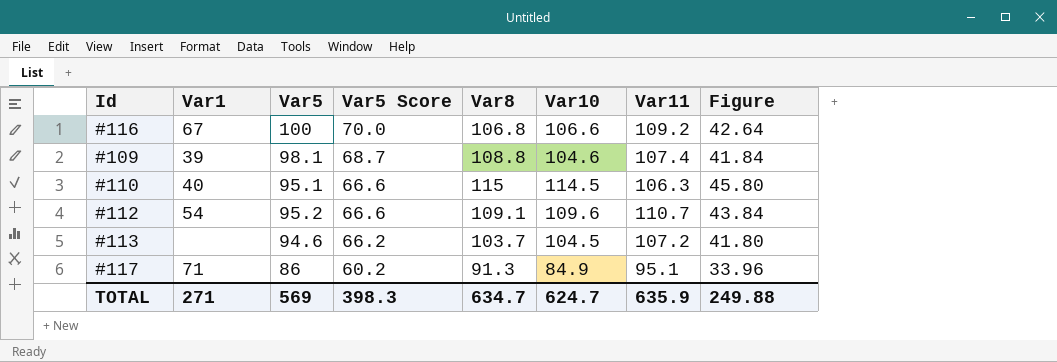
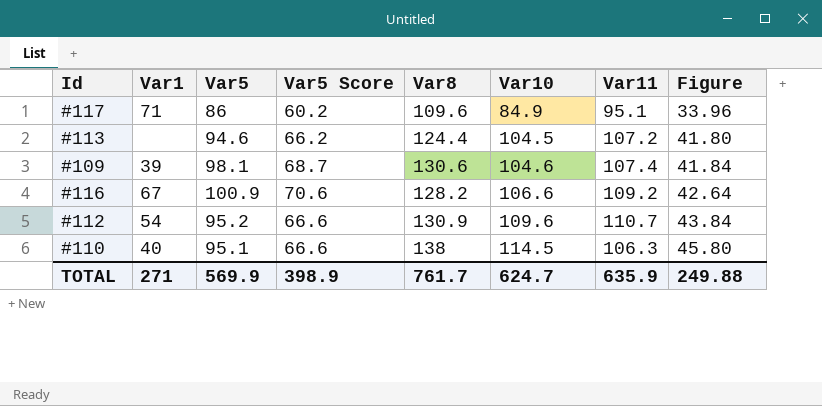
row order: Var5 Score descending -> Var10 ascending
#117 | Var8: 91.3 -> 109.6
#113 | Var8: 103.7 -> 124.4
#109 | Var8: 108.8 -> 130.6
#116 | Var5: 100 -> 100.9
#116 | Var5 Score: 70.0 -> 70.6
#116 | Var8: 106.8 -> 128.2
#112 | Var8: 109.1 -> 130.9
#110 | Var8: 115 -> 138
TOTAL | Var5: 569 -> 569.9
TOTAL | Var5 Score: 398.3 -> 398.9
TOTAL | Var8: 634.7 -> 761.7

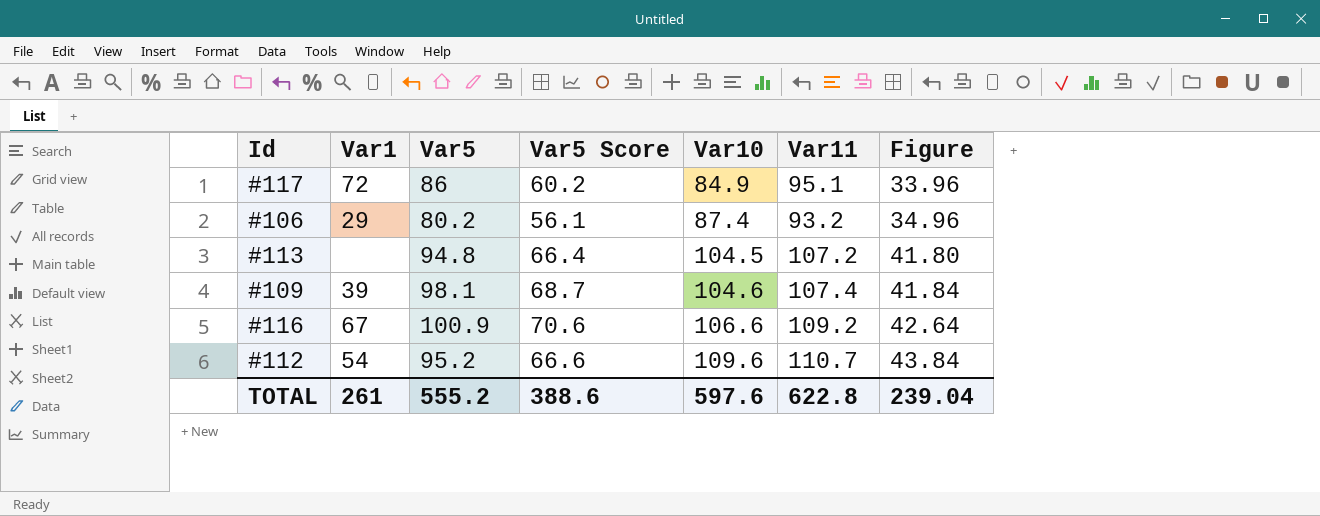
column Var8 | position: 5 -> none
row #110: 40 | 95.1 | 66.6 | 138 | 114.5 | 106.3 | 45.80 -> none
#117 | Var1: 71 -> 72
row #106: none -> 29 | 80.2 | 56.1 | 87.4 | 93.2 | 34.96
#113 | Var5: 94.6 -> 94.8
#113 | Var5 Score: 66.2 -> 66.4
TOTAL | Var1: 271 -> 261
TOTAL | Var5: 569.9 -> 555.2
TOTAL | Var5 Score: 398.9 -> 388.6
TOTAL | Var10: 624.7 -> 597.6
TOTAL | Var11: 635.9 -> 622.8
TOTAL | Figure: 249.88 -> 239.04

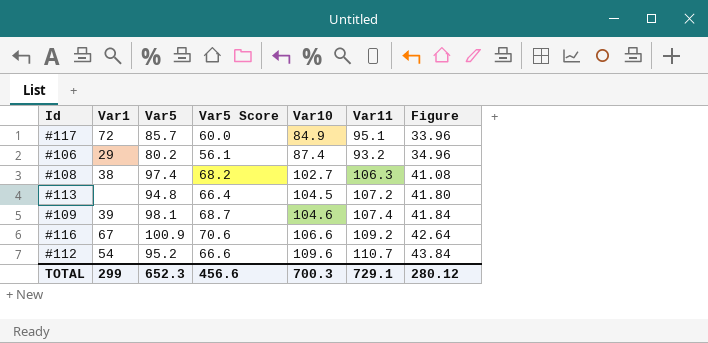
#117 | Var5: 86 -> 85.7
#117 | Var5 Score: 60.2 -> 60.0
row #108: none -> 38 | 97.4 | 68.2 | 102.7 | 106.3 | 41.08
TOTAL | Var1: 261 -> 299
TOTAL | Var5: 555.2 -> 652.3
TOTAL | Var5 Score: 388.6 -> 456.6
TOTAL | Var10: 597.6 -> 700.3
TOTAL | Var11: 622.8 -> 729.1
TOTAL | Figure: 239.04 -> 280.12

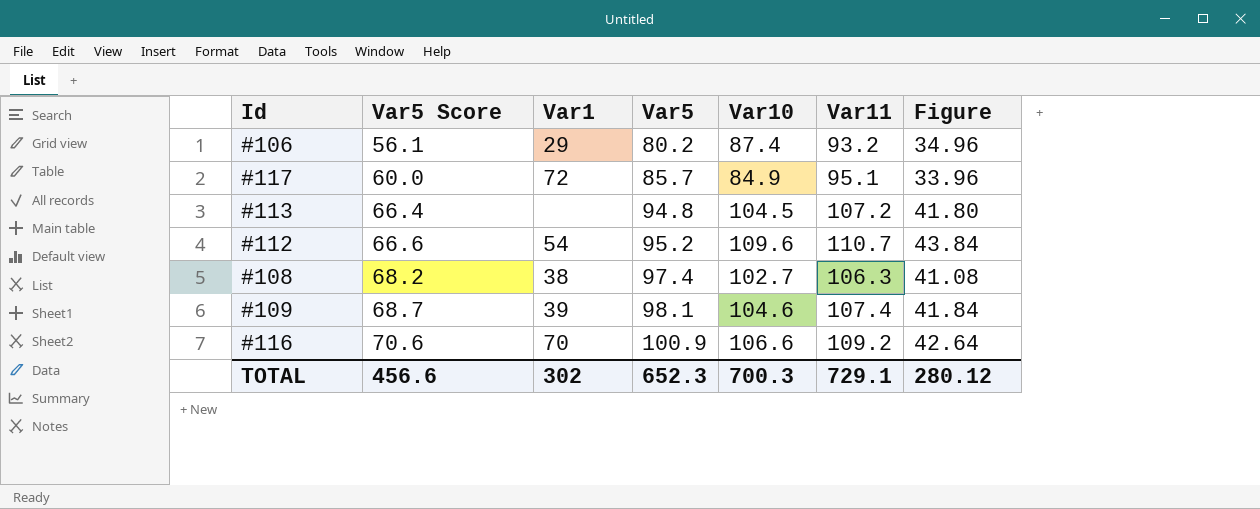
row order: Var10 ascending -> Var5 Score ascending
column Var5 Score | position: 4 -> 2
#116 | Var1: 67 -> 70
TOTAL | Var1: 299 -> 302

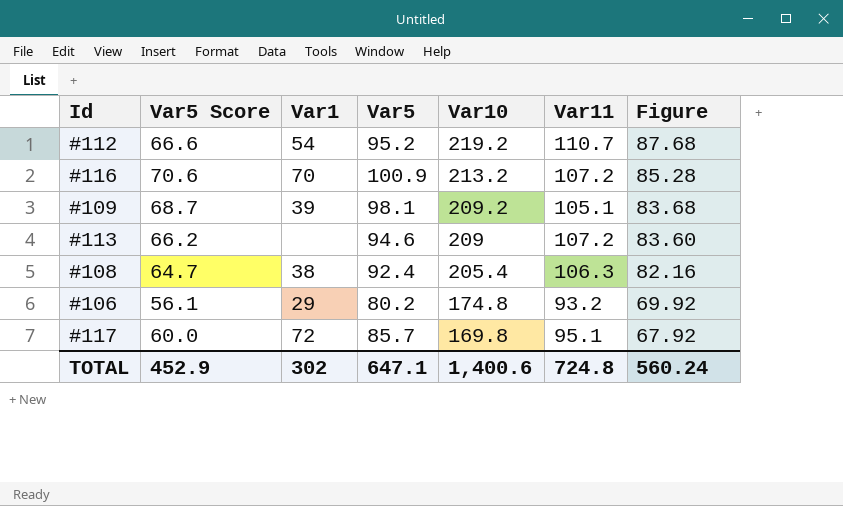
row order: Var5 Score ascending -> Var10 descending
#112 | Var10: 109.6 -> 219.2
#112 | Figure: 43.84 -> 87.68
#116 | Var10: 106.6 -> 213.2
#116 | Var11: 109.2 -> 107.2
#116 | Figure: 42.64 -> 85.28
#109 | Var10: 104.6 -> 209.2
#109 | Var11: 107.4 -> 105.1
#109 | Figure: 41.84 -> 83.68
#113 | Var5 Score: 66.4 -> 66.2
#113 | Var5: 94.8 -> 94.6
#113 | Var10: 104.5 -> 209
#113 | Figure: 41.80 -> 83.60
#108 | Var5 Score: 68.2 -> 64.7
#108 | Var5: 97.4 -> 92.4
#108 | Var10: 102.7 -> 205.4
#108 | Figure: 41.08 -> 82.16
#106 | Var10: 87.4 -> 174.8
#106 | Figure: 34.96 -> 69.92
#117 | Var10: 84.9 -> 169.8
#117 | Figure: 33.96 -> 67.92
TOTAL | Var5 Score: 456.6 -> 452.9
TOTAL | Var5: 652.3 -> 647.1
TOTAL | Var10: 700.3 -> 1,400.6
TOTAL | Var11: 729.1 -> 724.8
TOTAL | Figure: 280.12 -> 560.24

